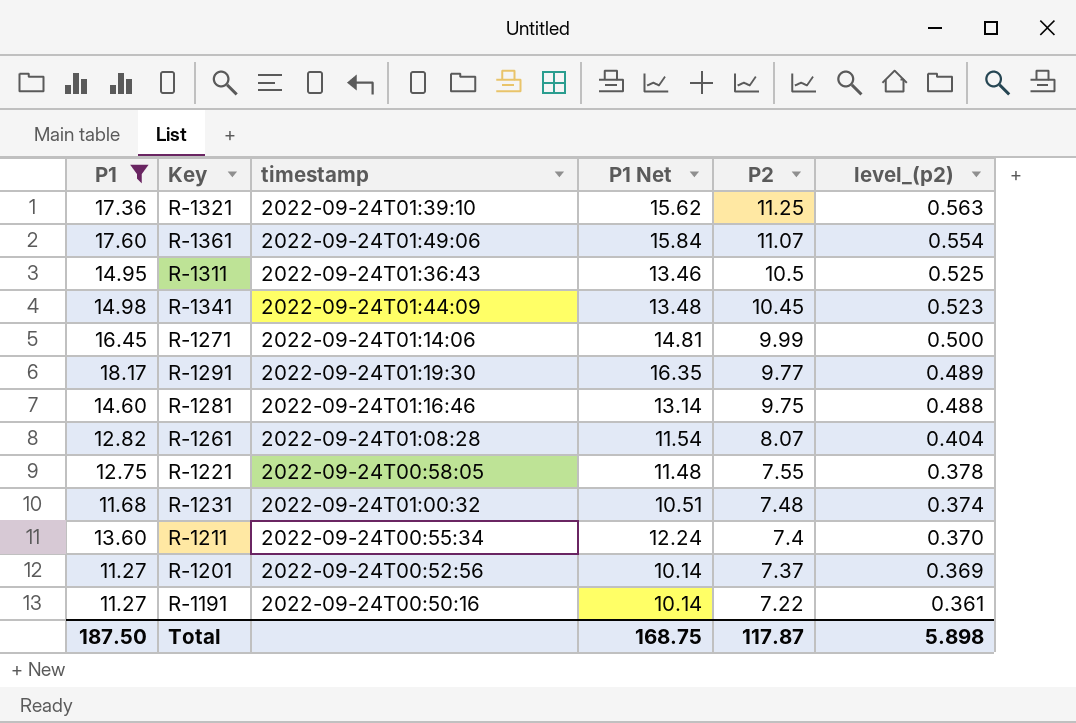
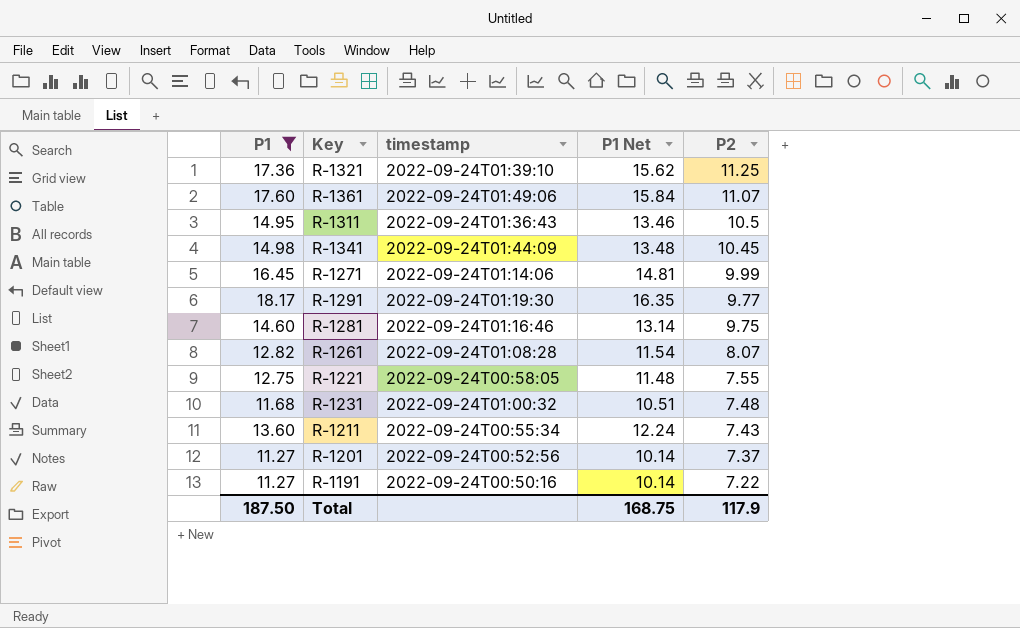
column level_(p2) | formula: [P2] * 0.05 -> none
R-1211 | P2: 7.4 -> 7.43
Total | P2: 117.87 -> 117.9

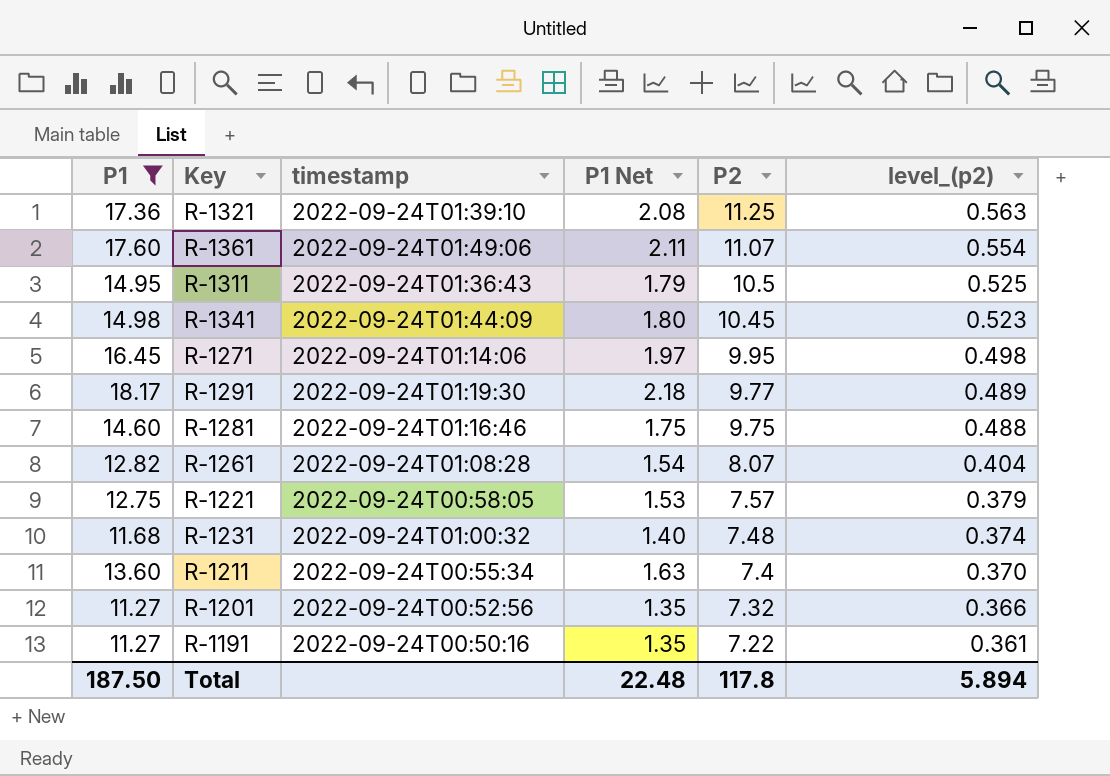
column P1 Net | formula: [P1] * 0.9 -> [P1] * 0.12
column level_(p2) | formula: none -> [P2] * 0.05
R-1271 | P2: 9.99 -> 9.95
R-1221 | P2: 7.55 -> 7.57
R-1211 | P2: 7.43 -> 7.4
R-1201 | P2: 7.37 -> 7.32
Total | P1 Net: 168.75 -> 22.48
Total | P2: 117.9 -> 117.8

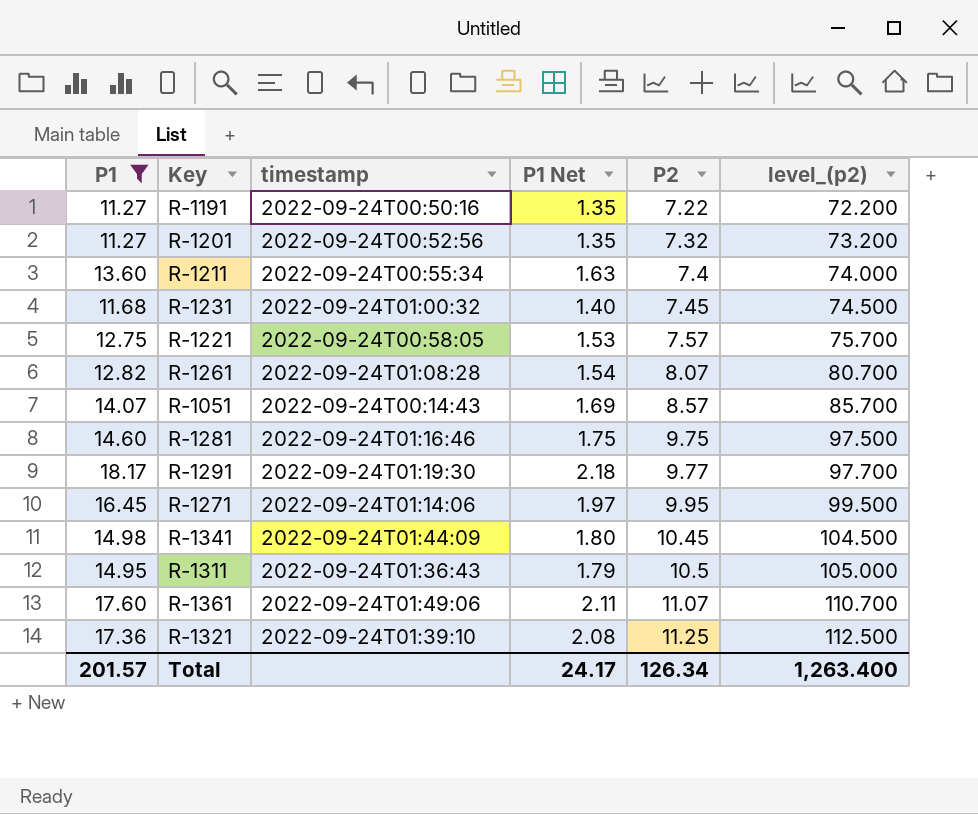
row order: P2 descending -> P2 ascending
column level_(p2) | formula: [P2] * 0.05 -> [P2] * 10
R-1231 | P2: 7.48 -> 7.45
row R-1051: none -> 14.07 | 2022-09-24T00:14:43 | 1.69 | 8.57 | 85.700
Total | P1: 187.50 -> 201.57
Total | P1 Net: 22.48 -> 24.17
Total | P2: 117.8 -> 126.34
Total | level_(p2): 5.894 -> 1,263.400

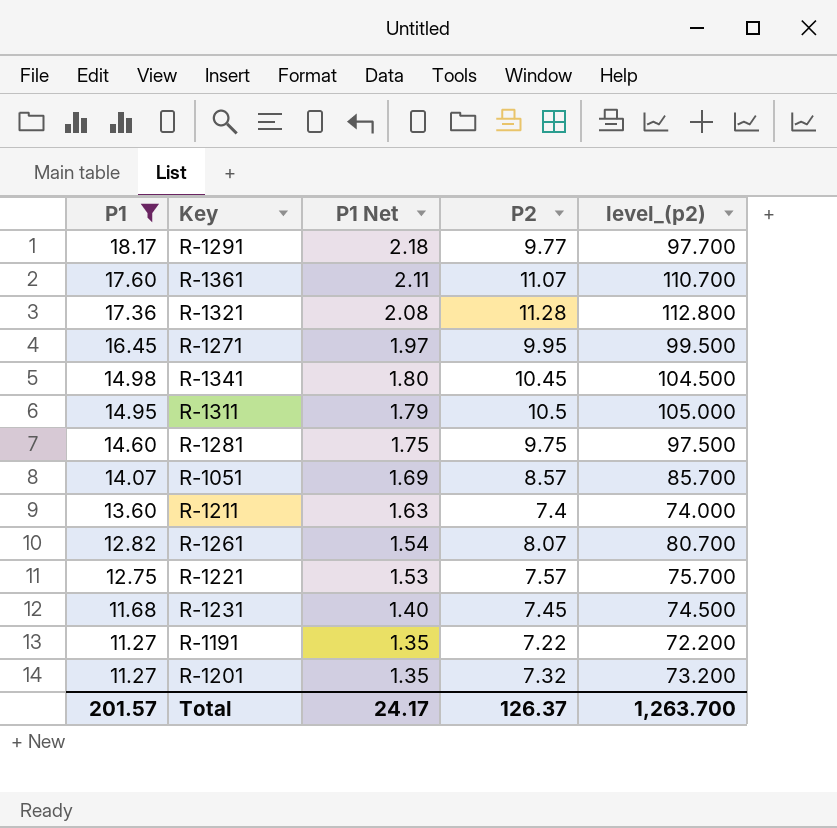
row order: P2 ascending -> P1 descending
column timestamp | position: 3 -> none
R-1321 | P2: 11.25 -> 11.28
R-1321 | level_(p2): 112.500 -> 112.800
Total | P2: 126.34 -> 126.37
Total | level_(p2): 1,263.400 -> 1,263.700

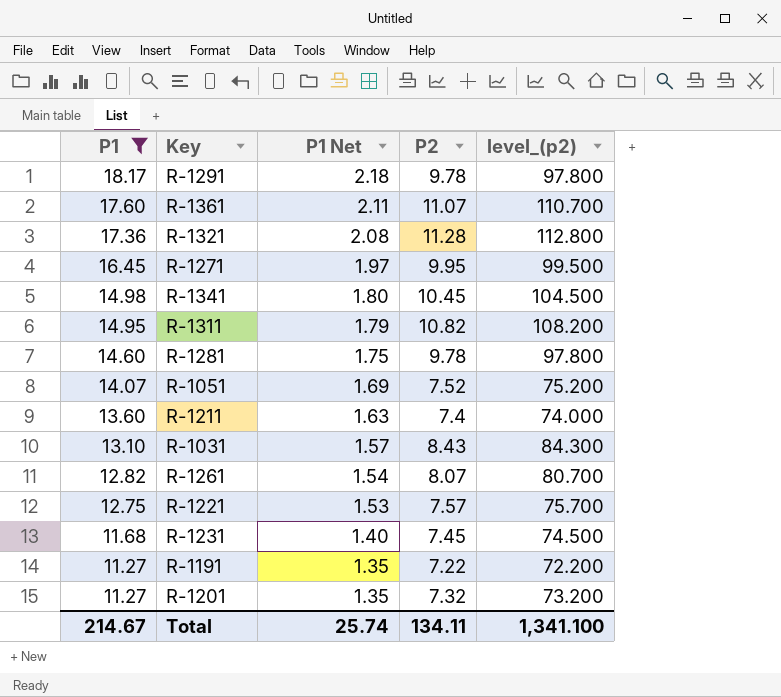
R-1291 | P2: 9.77 -> 9.78
R-1291 | level_(p2): 97.700 -> 97.800
R-1311 | P2: 10.5 -> 10.82
R-1311 | level_(p2): 105.000 -> 108.200
R-1281 | P2: 9.75 -> 9.78
R-1281 | level_(p2): 97.500 -> 97.800
R-1051 | P2: 8.57 -> 7.52
R-1051 | level_(p2): 85.700 -> 75.200
row R-1031: none -> 13.10 | 1.57 | 8.43 | 84.300
Total | P1: 201.57 -> 214.67
Total | P1 Net: 24.17 -> 25.74
Total | P2: 126.37 -> 134.11
Total | level_(p2): 1,263.700 -> 1,341.100

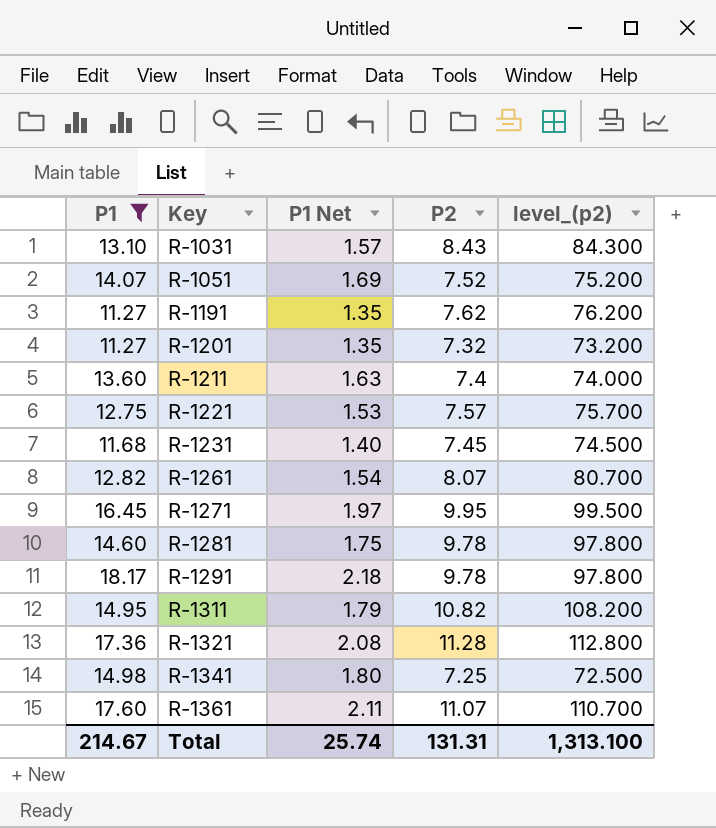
row order: P1 descending -> Key ascending
R-1191 | P2: 7.22 -> 7.62
R-1191 | level_(p2): 72.200 -> 76.200
R-1341 | P2: 10.45 -> 7.25
R-1341 | level_(p2): 104.500 -> 72.500
Total | P2: 134.11 -> 131.31
Total | level_(p2): 1,341.100 -> 1,313.100

